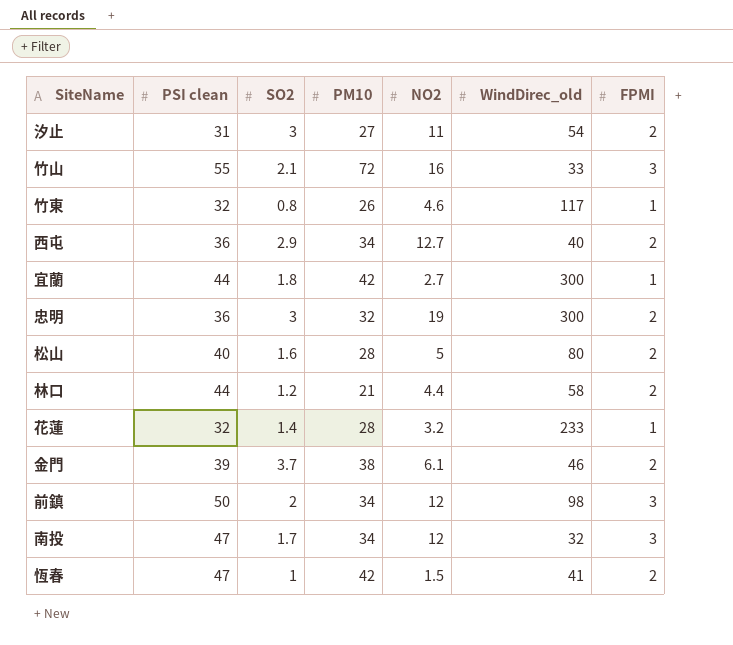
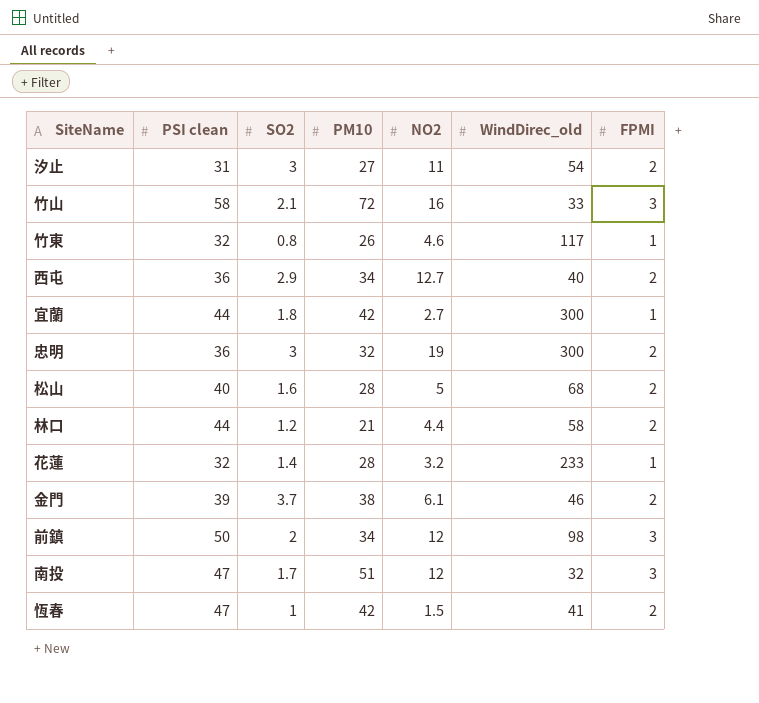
竹山 | PSI clean: 55 -> 58
松山 | WindDirec_old: 80 -> 68
南投 | PM10: 34 -> 51

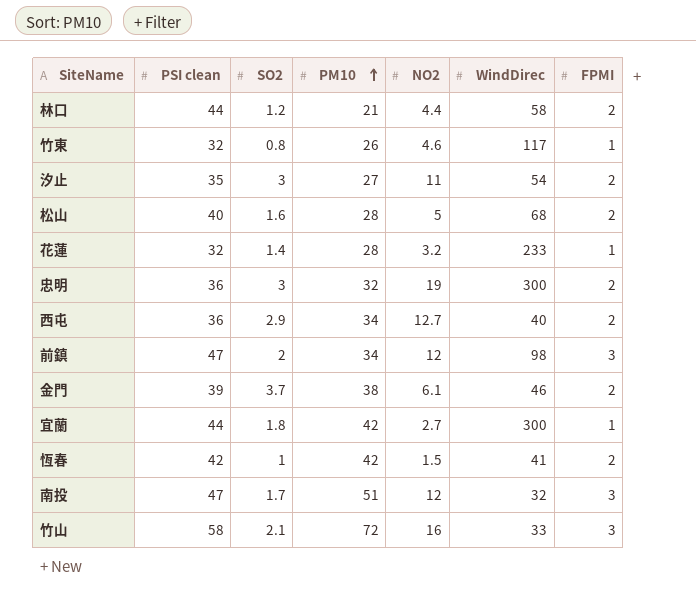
row order: none -> PM10 ascending
column name: WindDirec_old -> WindDirec
汐止 | PSI clean: 31 -> 35
前鎮 | PSI clean: 50 -> 47
恆春 | PSI clean: 47 -> 42

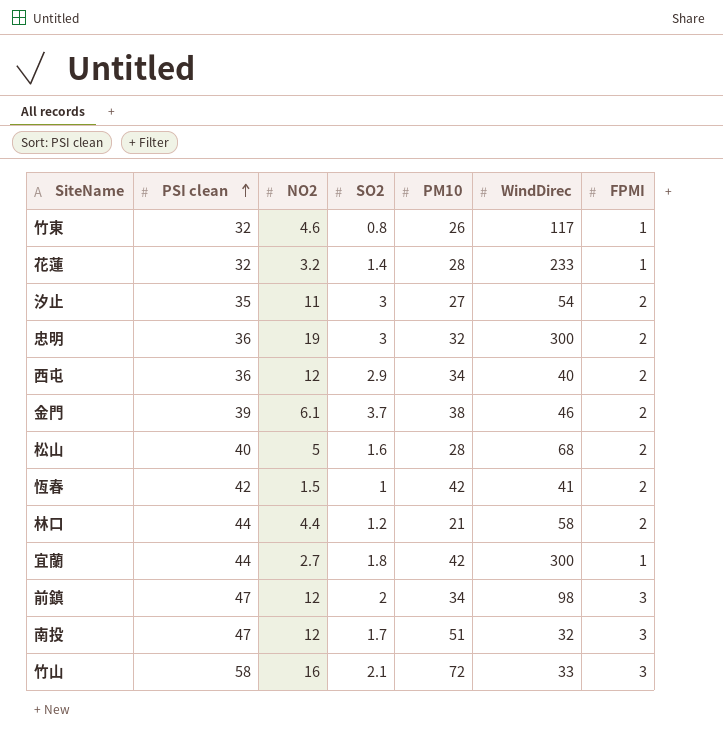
row order: PM10 ascending -> PSI clean ascending
column NO2 | position: 5 -> 3
西屯 | NO2: 12.7 -> 12

